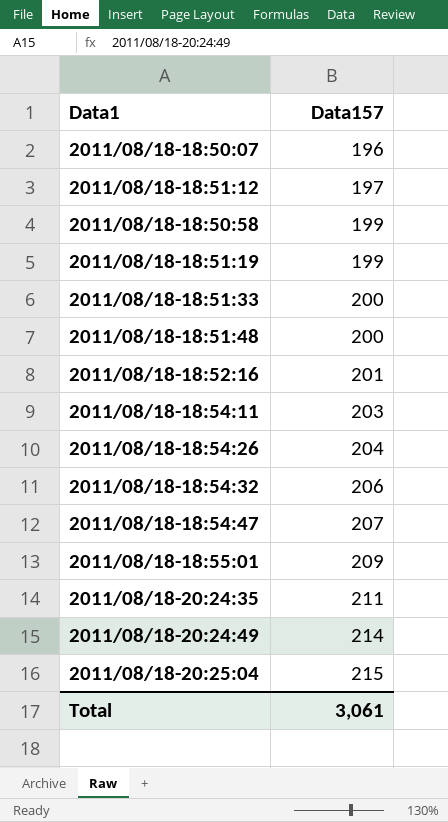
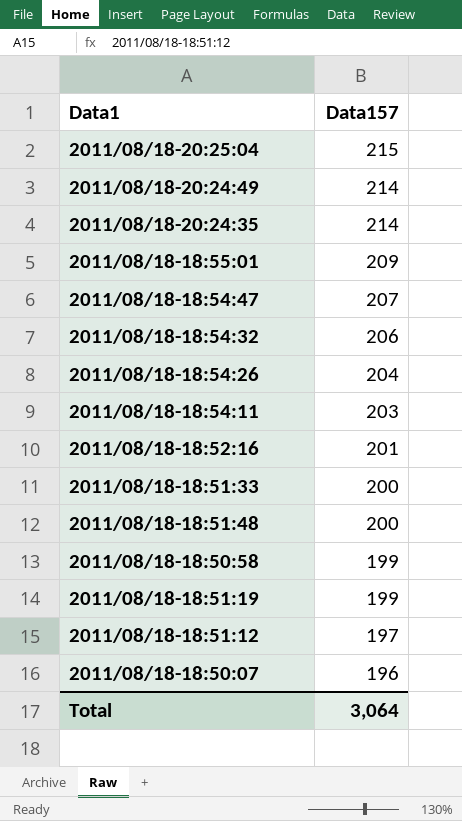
row order: Data157 ascending -> Data157 descending
2011/08/18-20:24:35 | Data157: 211 -> 214
Total | Data157: 3,061 -> 3,064

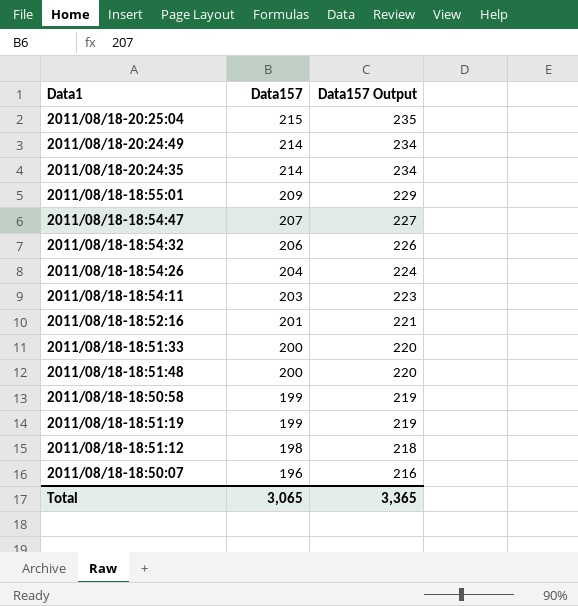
column Data157 Output | formula: none -> [Data157] + 20
2011/08/18-18:51:12 | Data157: 197 -> 198
Total | Data157: 3,064 -> 3,065

